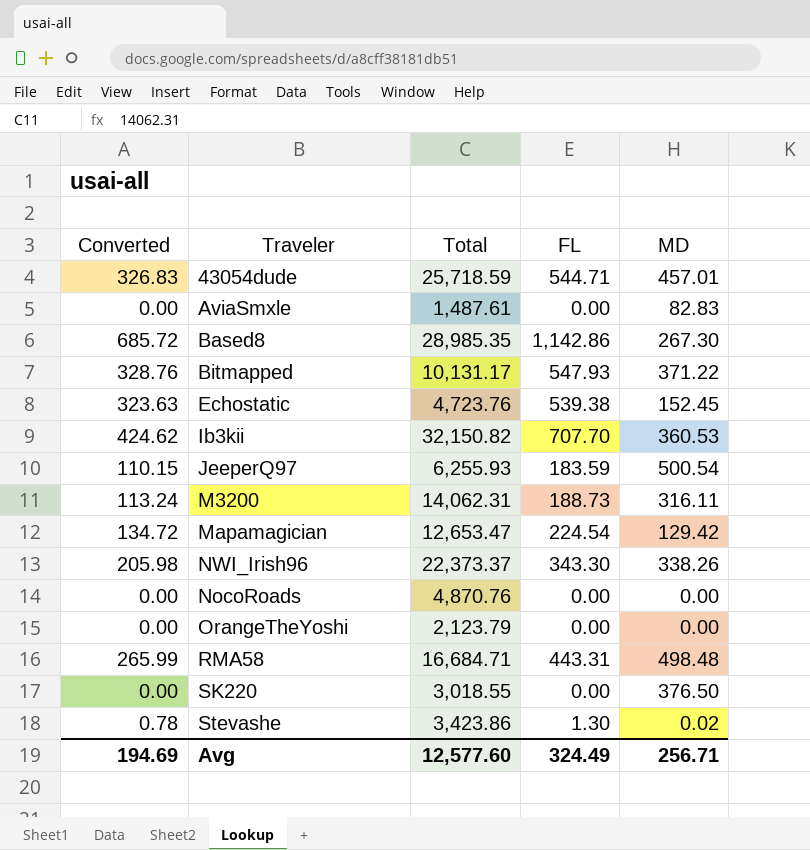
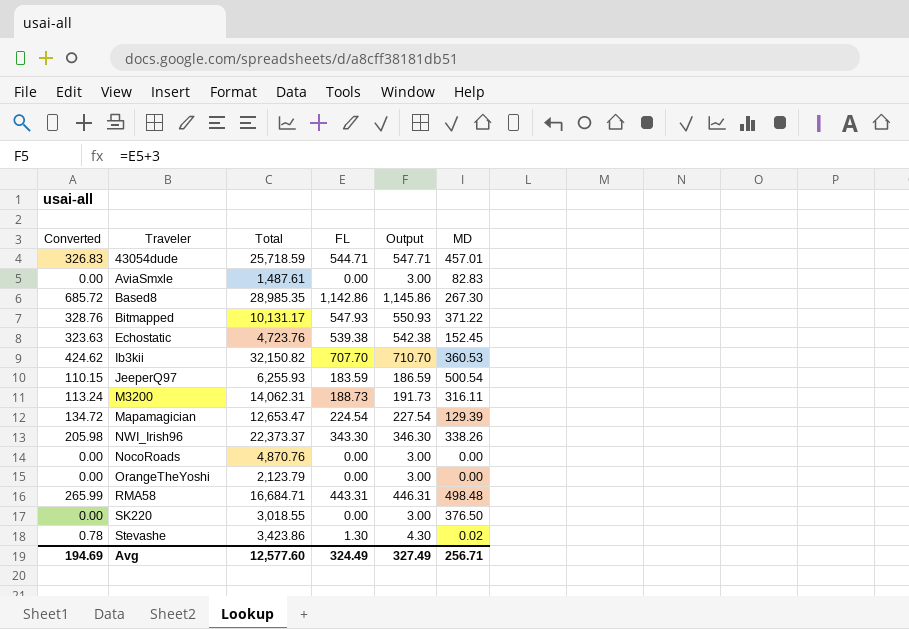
column Output | formula: none -> [FL] + 3
Mapamagician | MD: 129.42 -> 129.39

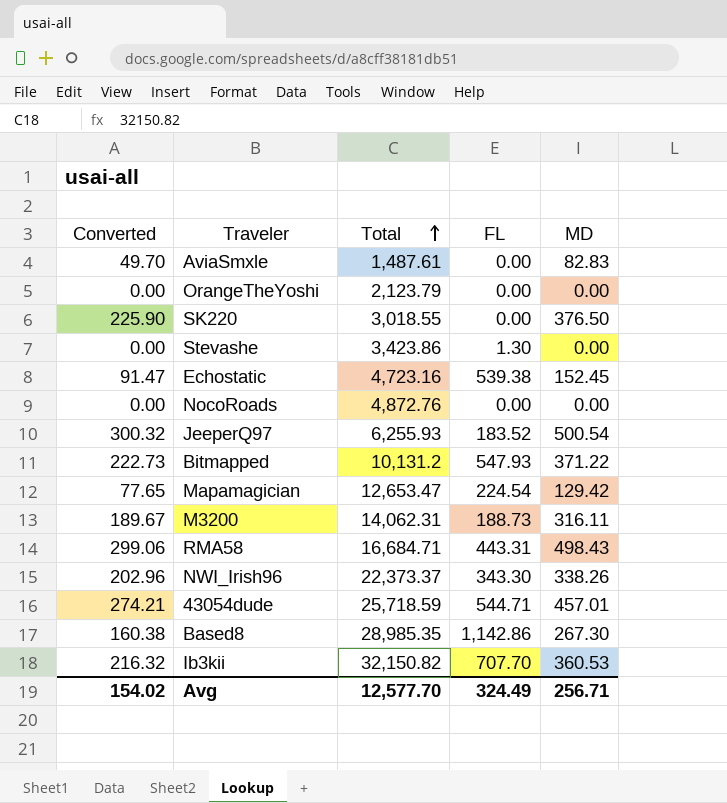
row order: none -> Total ascending
column Output | formula: [FL] + 3 -> none
column Converted | formula: [FL] * 0.6 -> [MD] * 0.6
Stevashe | MD: 0.02 -> 0.00
Echostatic | Total: 4,723.76 -> 4,723.16
NocoRoads | Total: 4,870.76 -> 4,872.76
JeeperQ97 | FL: 183.59 -> 183.52
Bitmapped | Total: 10,131.17 -> 10,131.2
Mapamagician | MD: 129.39 -> 129.42
RMA58 | MD: 498.48 -> 498.43
Avg | Converted: 194.69 -> 154.02
Avg | Total: 12,577.60 -> 12,577.70

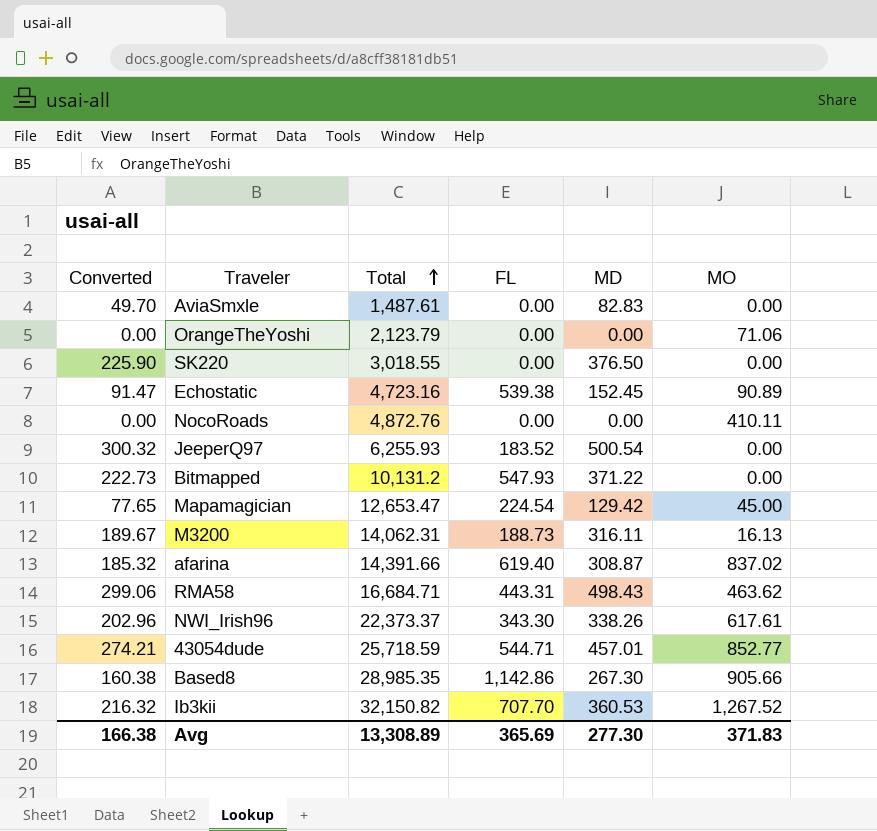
column MO | position: none -> 6
row Stevashe: 0.00 | 3,423.86 | 1.30 | 0.00 -> none
row afarina: none -> 185.32 | 14,391.66 | 619.40 | 308.87 | 837.02
Avg | Converted: 154.02 -> 166.38
Avg | Total: 12,577.70 -> 13,308.89
Avg | FL: 324.49 -> 365.69
Avg | MD: 256.71 -> 277.30

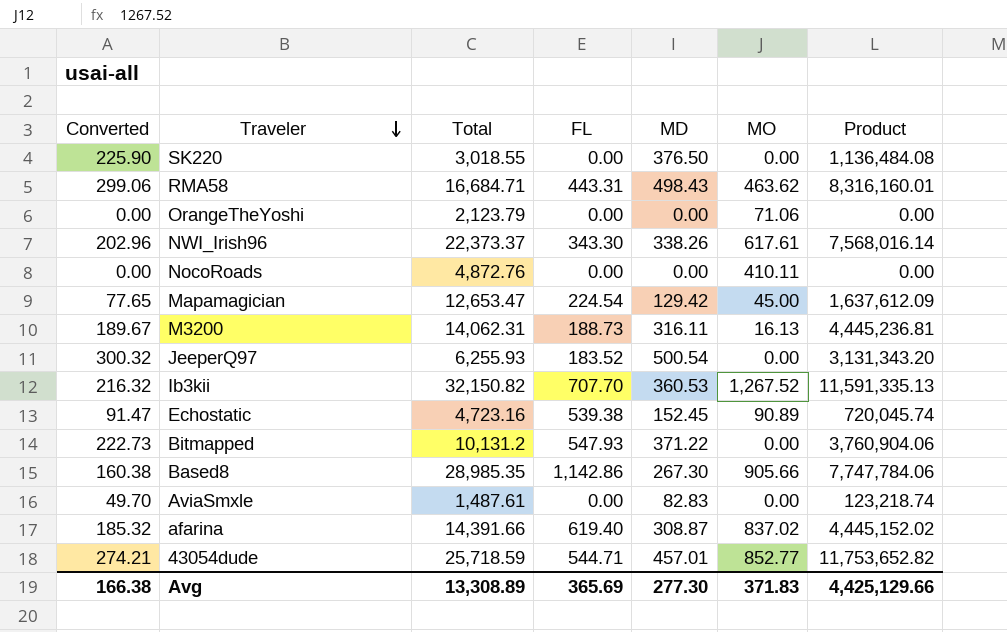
row order: Total ascending -> Traveler descending
column Product | formula: none -> [Total] * [MD]

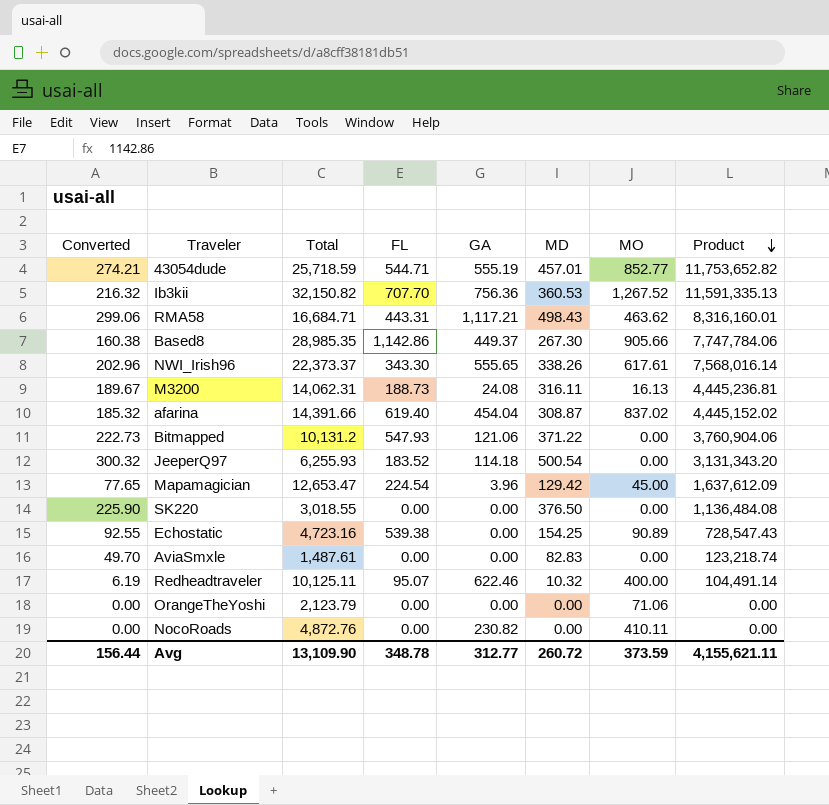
row order: Traveler descending -> Product descending
column GA | position: none -> 5
Echostatic | Converted: 91.47 -> 92.55
Echostatic | MD: 152.45 -> 154.25
Echostatic | Product: 720,045.74 -> 728,547.43
row Redheadtraveler: none -> 6.19 | 10,125.11 | 95.07 | 622.46 | 10.32 | 400.00 | 104,491.14
Avg | Converted: 166.38 -> 156.44
Avg | Total: 13,308.89 -> 13,109.90
Avg | FL: 365.69 -> 348.78
Avg | MD: 277.30 -> 260.72
Avg | MO: 371.83 -> 373.59
Avg | Product: 4,425,129.66 -> 4,155,621.11

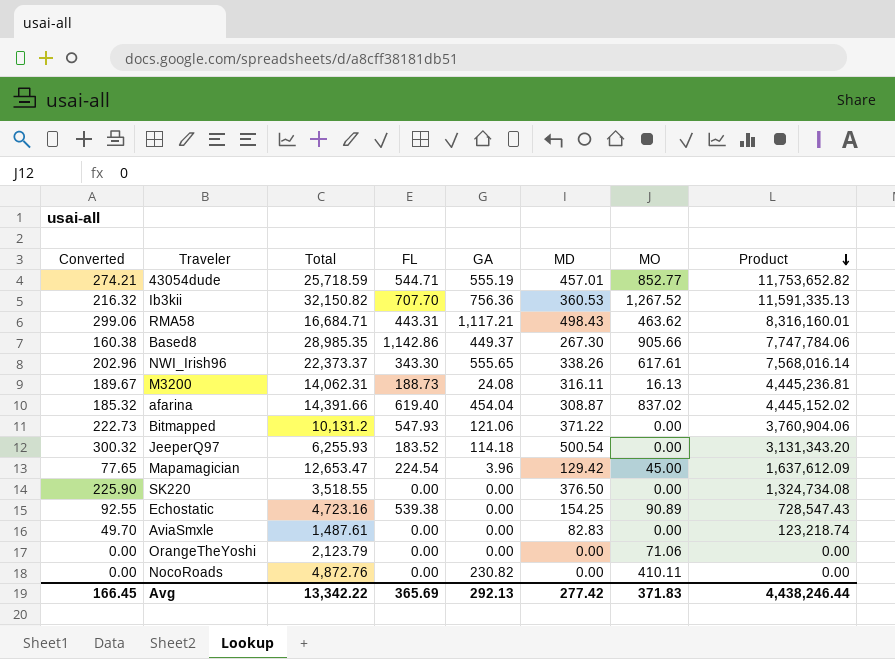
row Redheadtraveler: 6.19 | 10,125.11 | 95.07 | 622.46 | 10.32 | 400.00 | 104,491.14 -> none
SK220 | Total: 3,018.55 -> 3,518.55
SK220 | Product: 1,136,484.08 -> 1,324,734.08
Avg | Converted: 156.44 -> 166.45
Avg | Total: 13,109.90 -> 13,342.22
Avg | FL: 348.78 -> 365.69
Avg | GA: 312.77 -> 292.13
Avg | MD: 260.72 -> 277.42
Avg | MO: 373.59 -> 371.83
Avg | Product: 4,155,621.11 -> 4,438,246.44

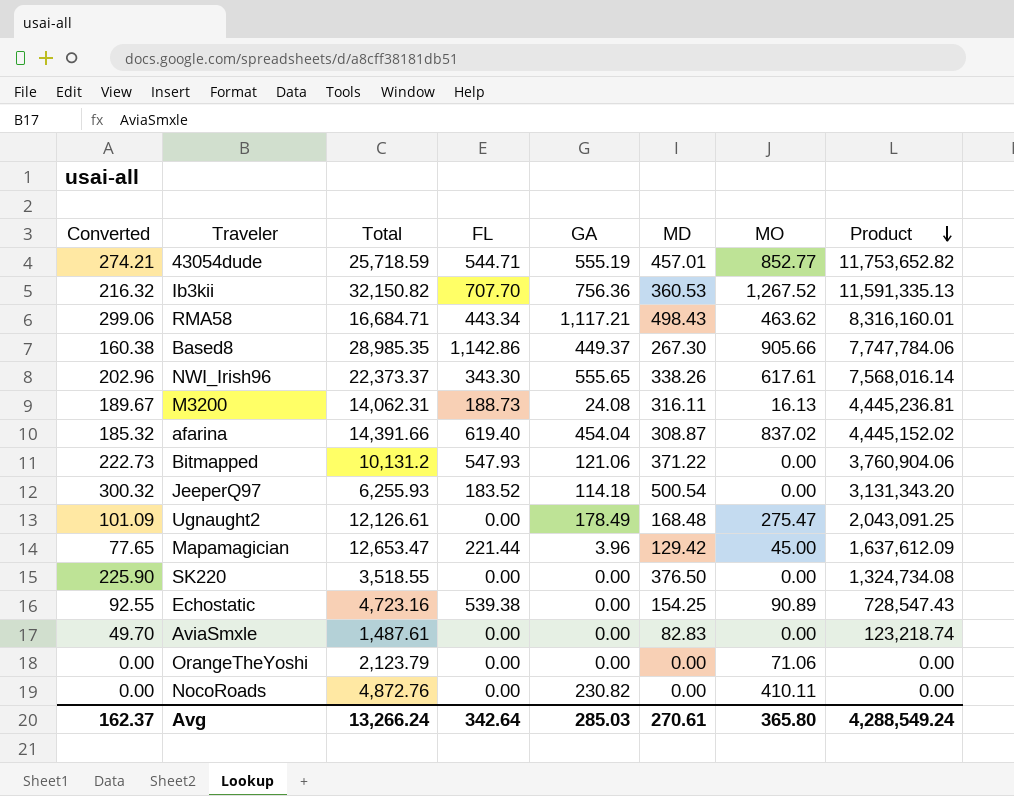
RMA58 | FL: 443.31 -> 443.34
row Ugnaught2: none -> 101.09 | 12,126.61 | 0.00 | 178.49 | 168.48 | 275.47 | 2,043,091.25
Mapamagician | FL: 224.54 -> 221.44
Avg | Converted: 166.45 -> 162.37
Avg | Total: 13,342.22 -> 13,266.24
Avg | FL: 365.69 -> 342.64
Avg | GA: 292.13 -> 285.03
Avg | MD: 277.42 -> 270.61
Avg | MO: 371.83 -> 365.80
Avg | Product: 4,438,246.44 -> 4,288,549.24

